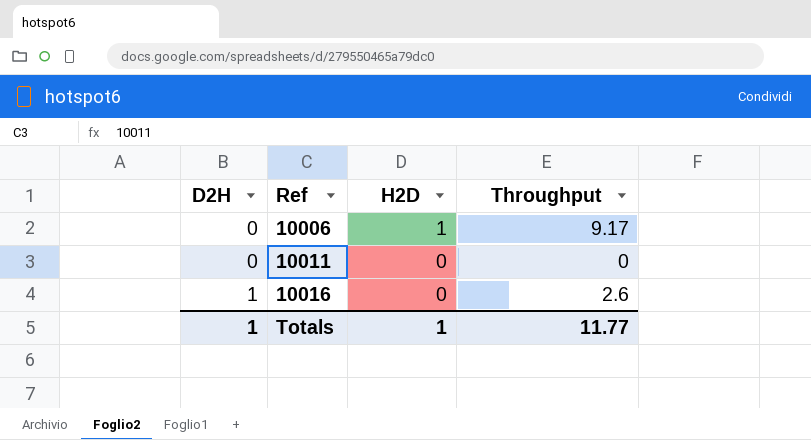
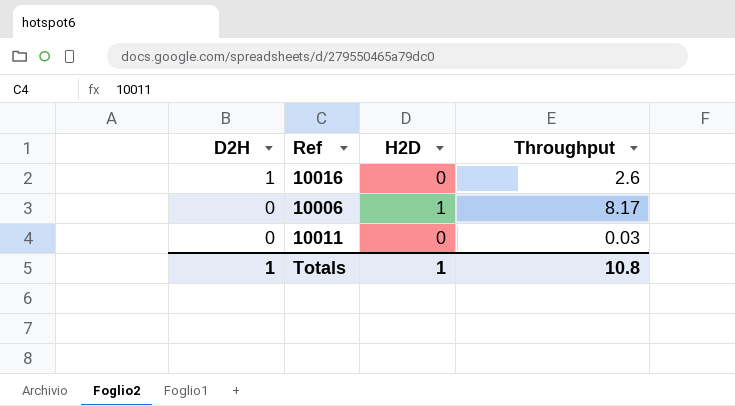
row order: D2H ascending -> D2H descending
10006 | Throughput: 9.17 -> 8.17
10011 | Throughput: 0 -> 0.03
Totals | Throughput: 11.77 -> 10.8

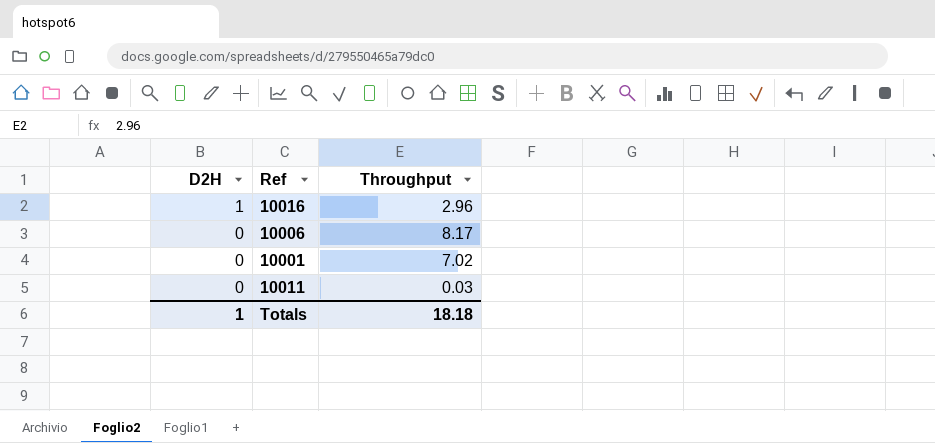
column H2D | position: 3 -> none
10016 | Throughput: 2.6 -> 2.96
row 10001: none -> 0 | 7.02
Totals | Throughput: 10.8 -> 18.18

